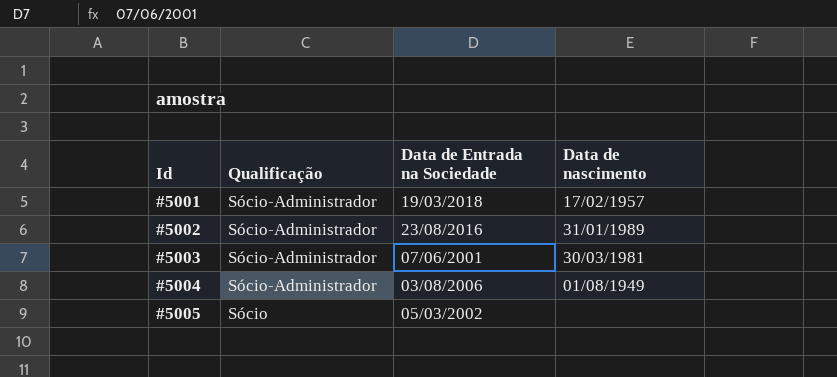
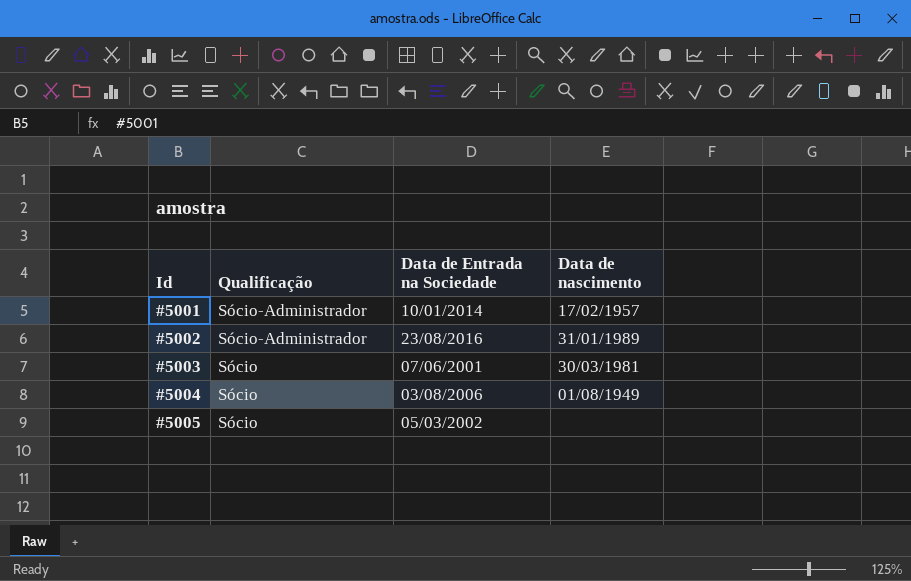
#5001 | Data de Entrada na Sociedade: 19/03/2018 -> 10/01/2014
#5003 | Qualificação: Sócio-Administrador -> Sócio
#5004 | Qualificação: Sócio-Administrador -> Sócio

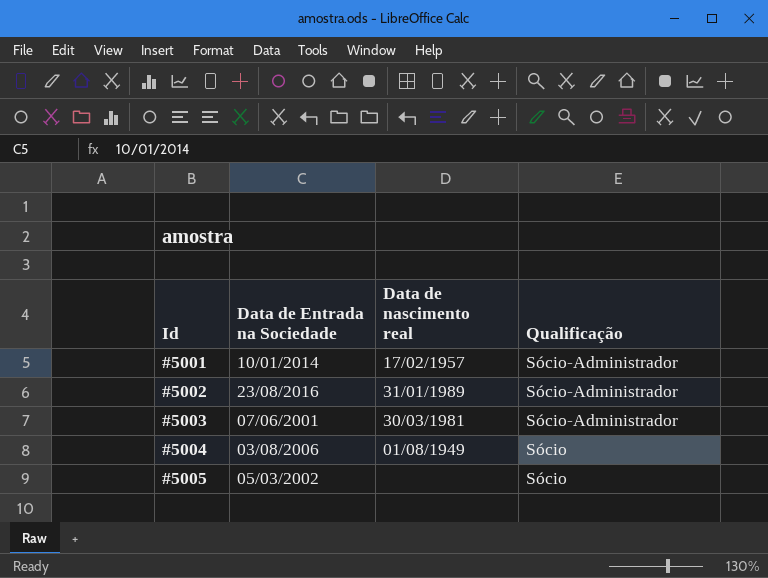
column name: Data de nascimento -> Data de nascimento real
column Qualificação | position: 2 -> 4
#5003 | Qualificação: Sócio -> Sócio-Administrador

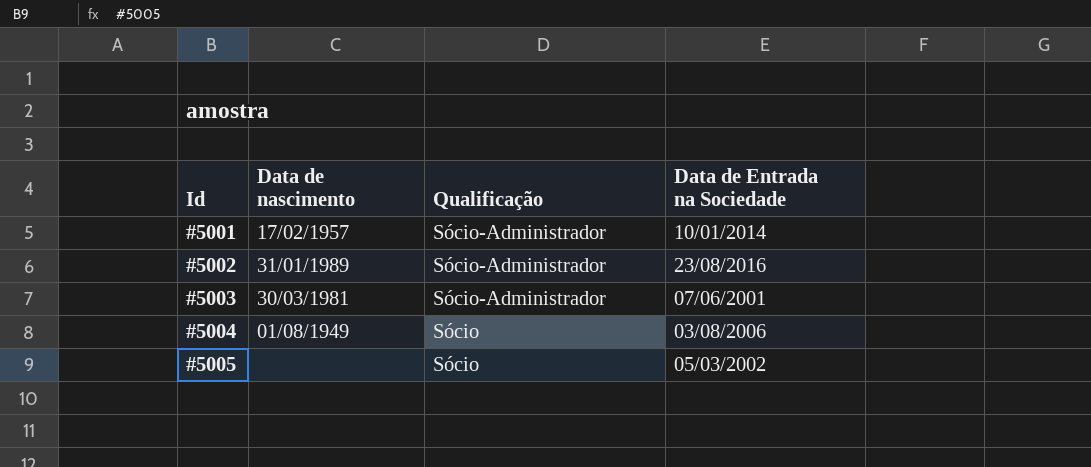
column name: Data de nascimento real -> Data de nascimento
column Data de Entrada na Sociedade | position: 2 -> 4

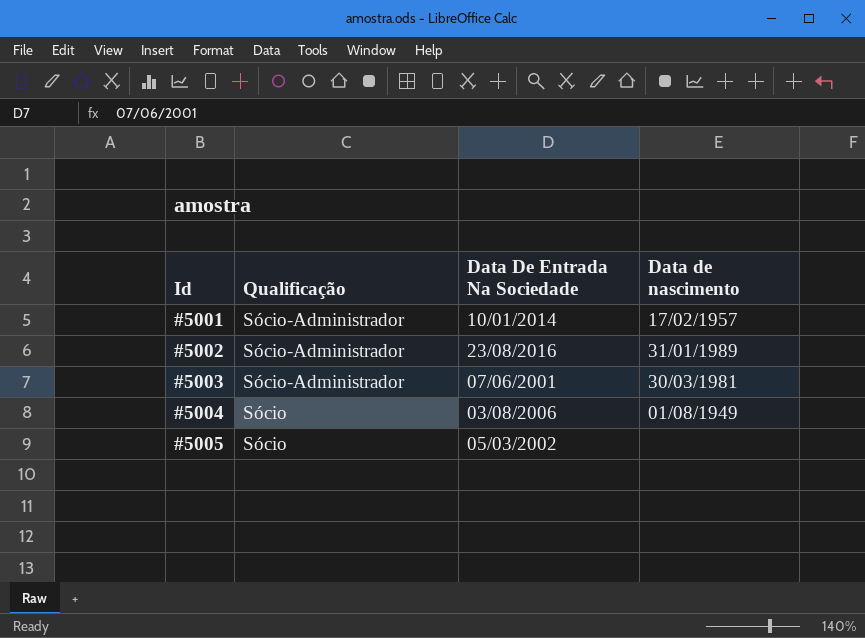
column name: Data de Entrada na Sociedade -> Data De Entrada Na Sociedade
column Data de nascimento | position: 2 -> 4

